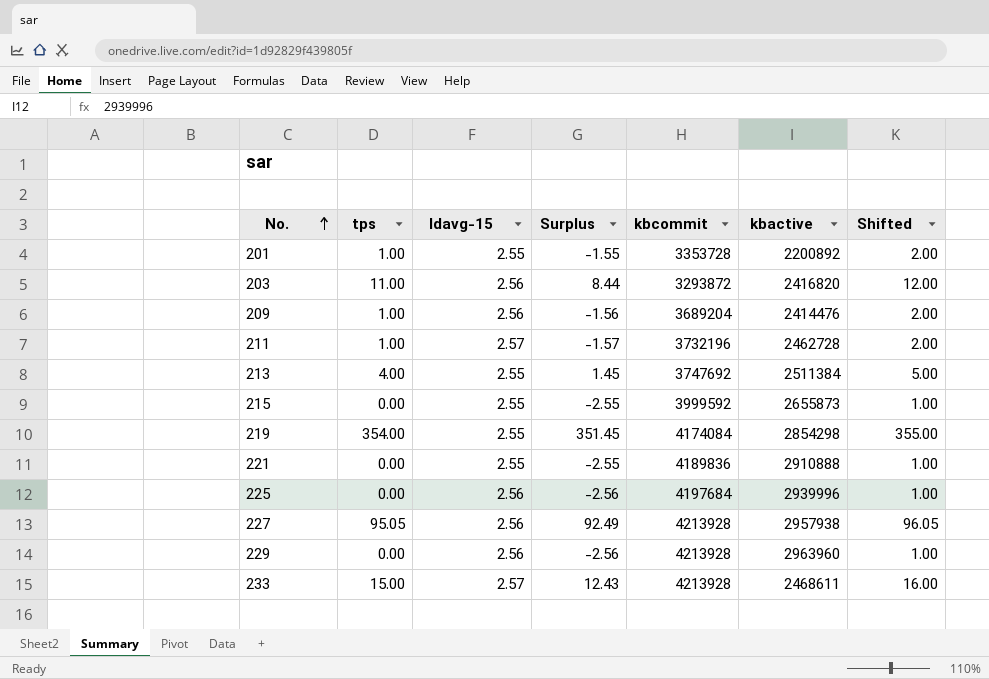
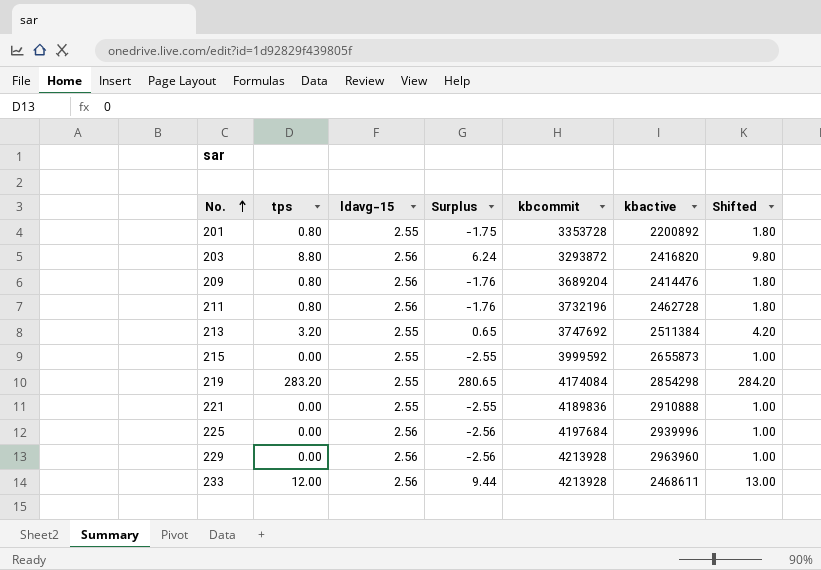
row 227: 95.05 | 2.56 | 92.49 | 4213928 | 2957938 | 96.05 -> none
201 | tps: 1.00 -> 0.80
201 | Surplus: -1.55 -> -1.75
201 | Shifted: 2.00 -> 1.80
203 | tps: 11.00 -> 8.80
203 | Surplus: 8.44 -> 6.24
203 | Shifted: 12.00 -> 9.80
209 | tps: 1.00 -> 0.80
209 | Surplus: -1.56 -> -1.76
209 | Shifted: 2.00 -> 1.80
211 | tps: 1.00 -> 0.80
211 | ldavg-15: 2.57 -> 2.56
211 | Surplus: -1.57 -> -1.76
211 | Shifted: 2.00 -> 1.80
213 | tps: 4.00 -> 3.20
213 | Surplus: 1.45 -> 0.65
213 | Shifted: 5.00 -> 4.20
219 | tps: 354.00 -> 283.20
219 | Surplus: 351.45 -> 280.65
219 | Shifted: 355.00 -> 284.20
233 | tps: 15.00 -> 12.00
233 | ldavg-15: 2.57 -> 2.56
233 | Surplus: 12.43 -> 9.44
233 | Shifted: 16.00 -> 13.00

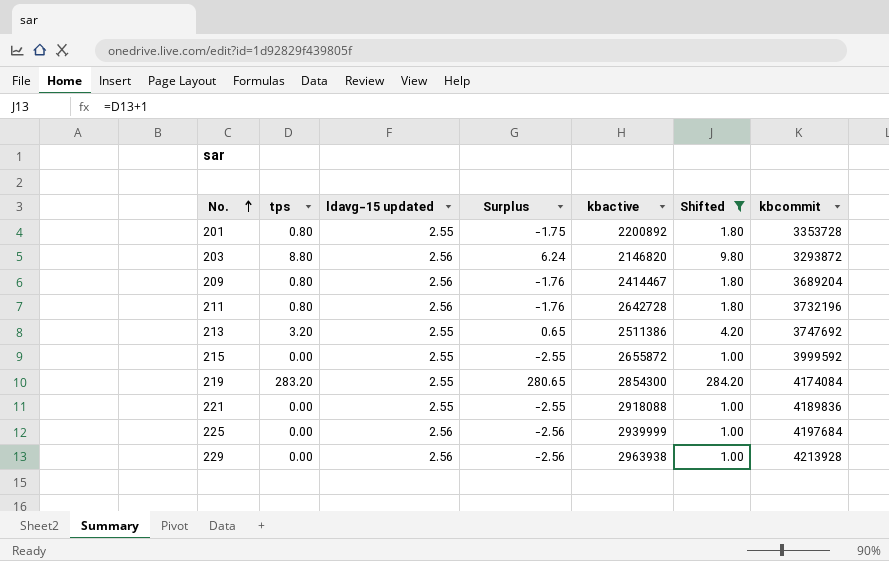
filter: none -> Shifted != 13.00
column name: ldavg-15 -> ldavg-15 updated
column kbcommit | position: 5 -> 7
203 | kbactive: 2416820 -> 2146820
209 | kbactive: 2414476 -> 2414467
211 | kbactive: 2462728 -> 2642728
213 | kbactive: 2511384 -> 2511386
215 | kbactive: 2655873 -> 2655872
219 | kbactive: 2854298 -> 2854300
221 | kbactive: 2910888 -> 2918088
225 | kbactive: 2939996 -> 2939999
229 | kbactive: 2963960 -> 2963938

